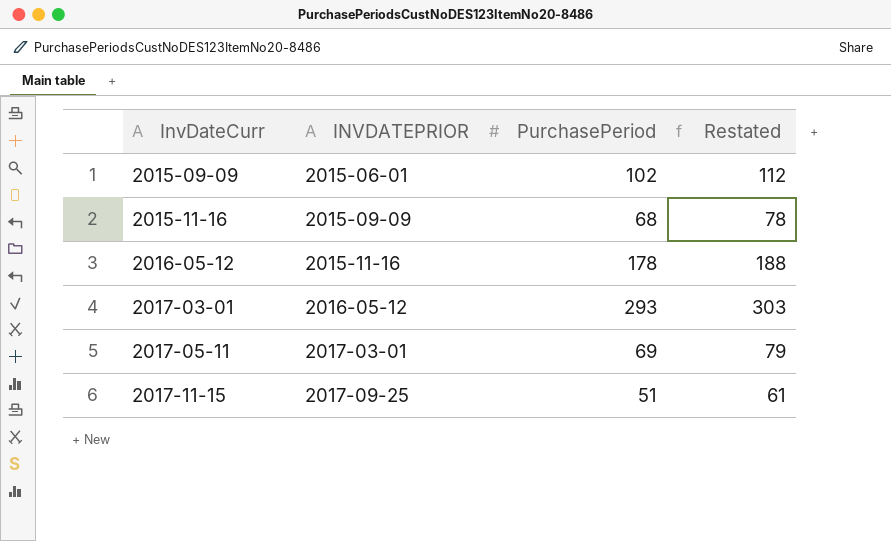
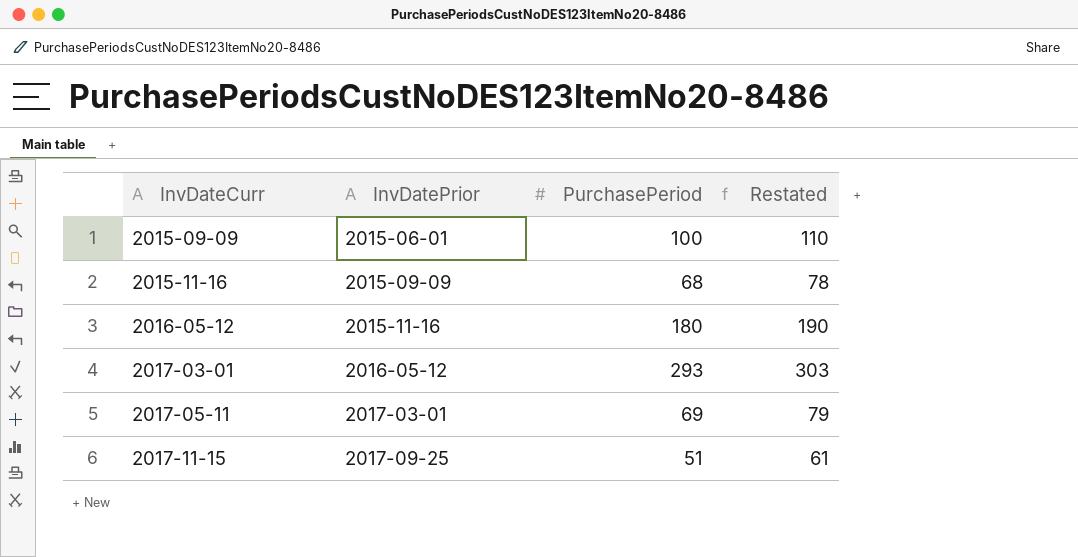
column name: INVDATEPRIOR -> InvDatePrior
2015-09-09 | PurchasePeriod: 102 -> 100
2015-09-09 | Restated: 112 -> 110
2016-05-12 | PurchasePeriod: 178 -> 180
2016-05-12 | Restated: 188 -> 190

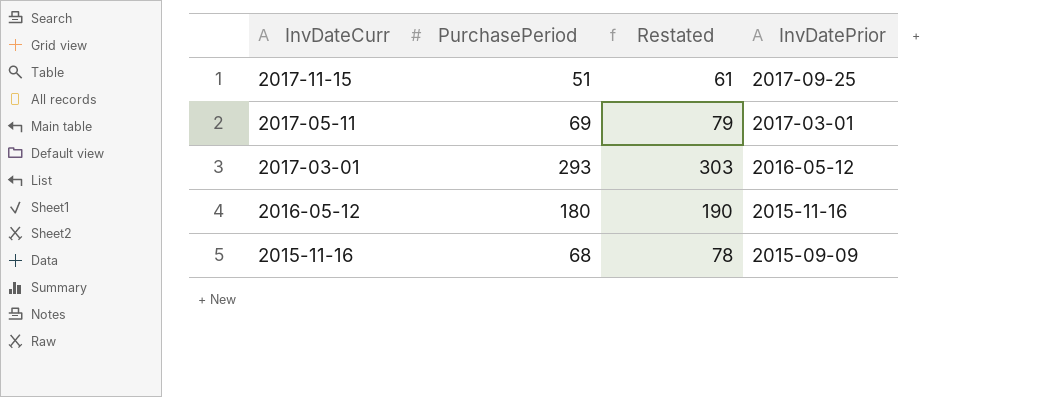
row order: InvDateCurr ascending -> InvDateCurr descending
column InvDatePrior | position: 2 -> 4
row 2015-09-09: 2015-06-01 | 100 | 110 -> none

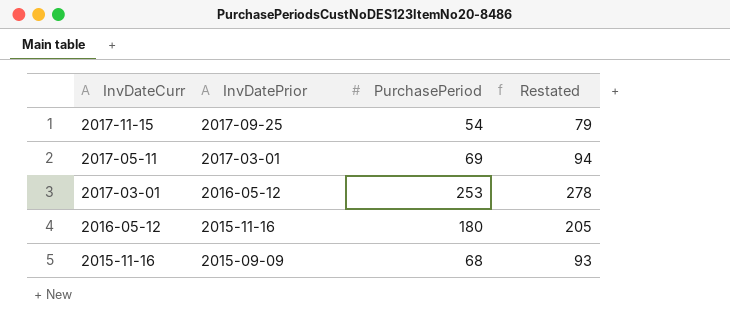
column InvDatePrior | position: 4 -> 2
column Restated | formula: [PurchasePeriod] + 10 -> [PurchasePeriod] + 25
2017-11-15 | PurchasePeriod: 51 -> 54
2017-03-01 | PurchasePeriod: 293 -> 253

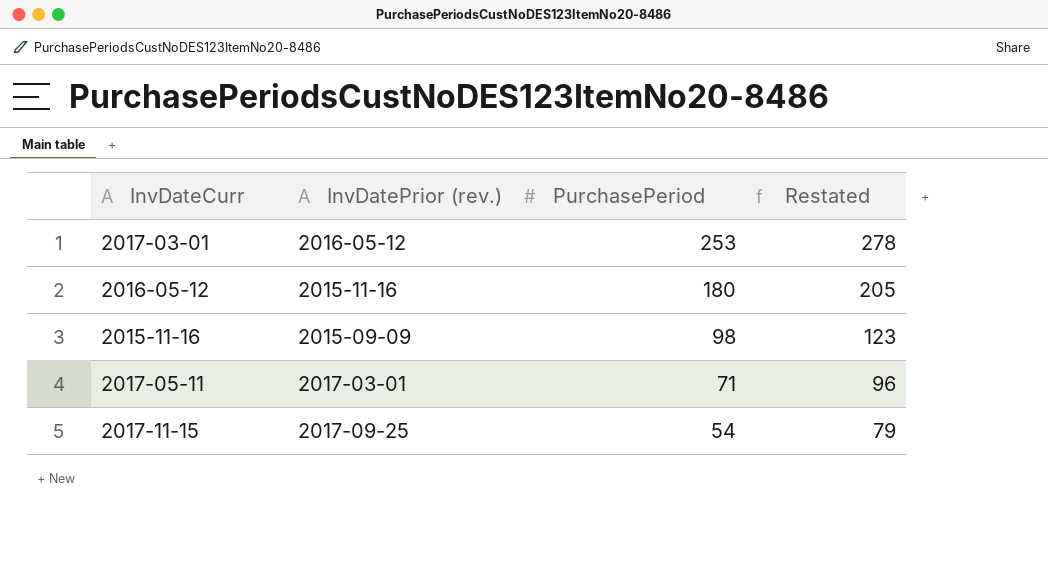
row order: InvDateCurr descending -> PurchasePeriod descending
column name: InvDatePrior -> InvDatePrior (rev.)
2015-11-16 | PurchasePeriod: 68 -> 98
2015-11-16 | Restated: 93 -> 123
2017-05-11 | PurchasePeriod: 69 -> 71
2017-05-11 | Restated: 94 -> 96

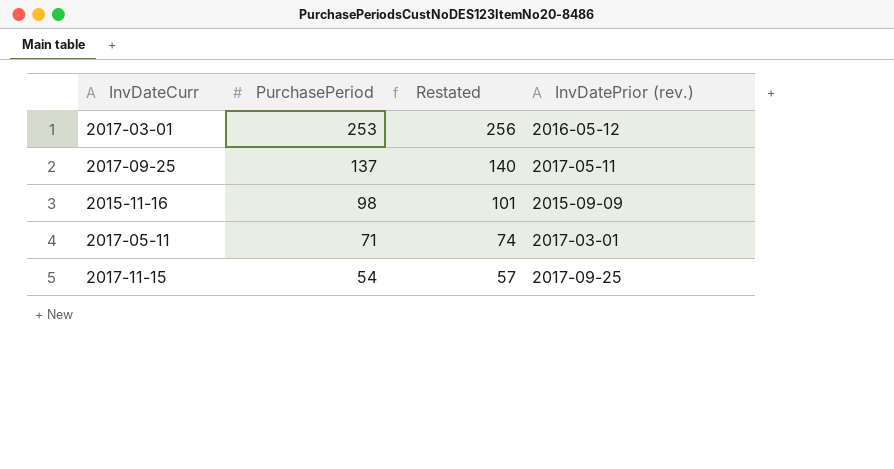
column Restated | formula: [PurchasePeriod] + 25 -> [PurchasePeriod] + 3
column InvDatePrior (rev.) | position: 2 -> 4
row 2016-05-12: 2015-11-16 | 180 | 205 -> none
row 2017-09-25: none -> 137 | 140 | 2017-05-11

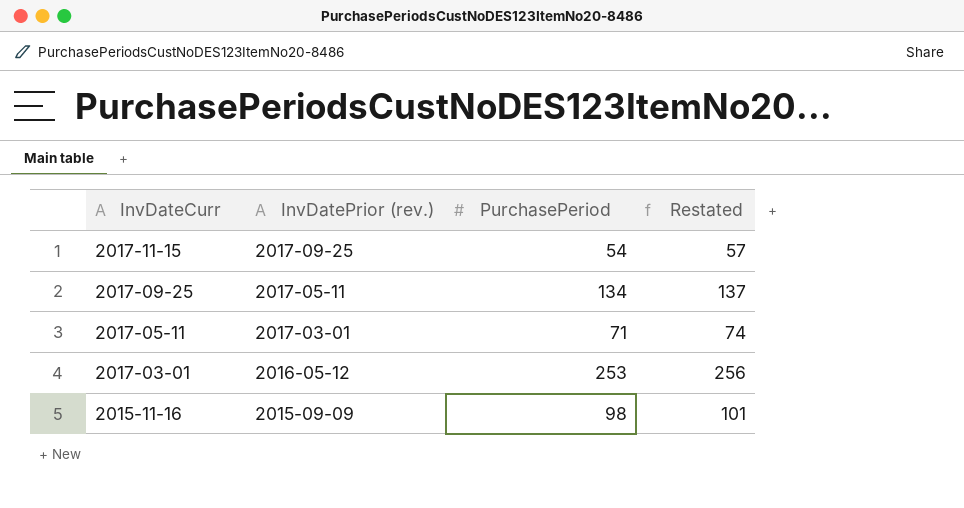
row order: PurchasePeriod descending -> InvDateCurr descending
column InvDatePrior (rev.) | position: 4 -> 2
2017-09-25 | PurchasePeriod: 137 -> 134
2017-09-25 | Restated: 140 -> 137

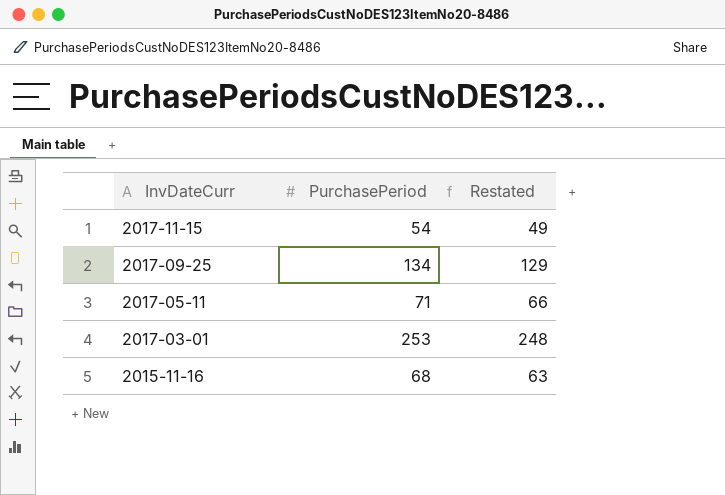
column InvDatePrior (rev.) | position: 2 -> none
column Restated | formula: [PurchasePeriod] + 3 -> [PurchasePeriod] - 5
2015-11-16 | PurchasePeriod: 98 -> 68

